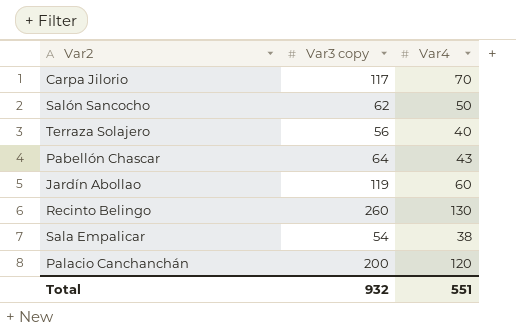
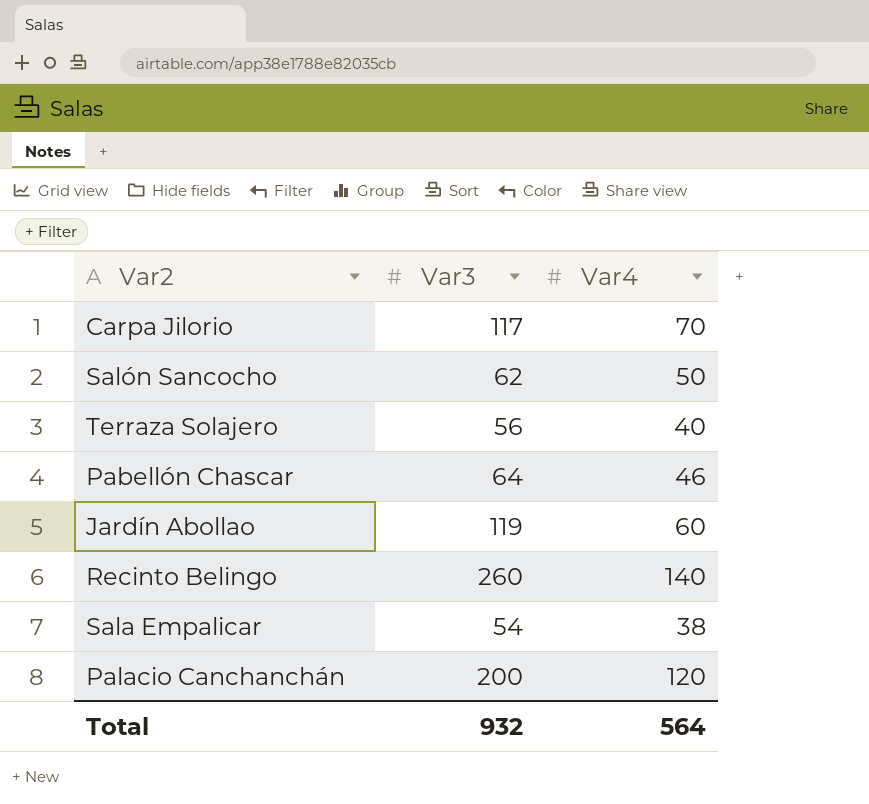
column name: Var3 copy -> Var3
Pabellón Chascar | Var4: 43 -> 46
Recinto Belingo | Var4: 130 -> 140
Total | Var4: 551 -> 564

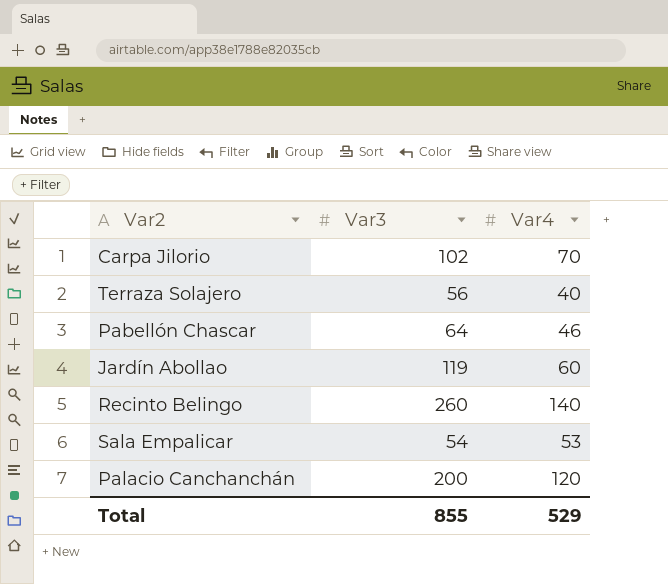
row Salón Sancocho: 62 | 50 -> none
Carpa Jilorio | Var3: 117 -> 102
Sala Empalicar | Var4: 38 -> 53
Total | Var3: 932 -> 855
Total | Var4: 564 -> 529

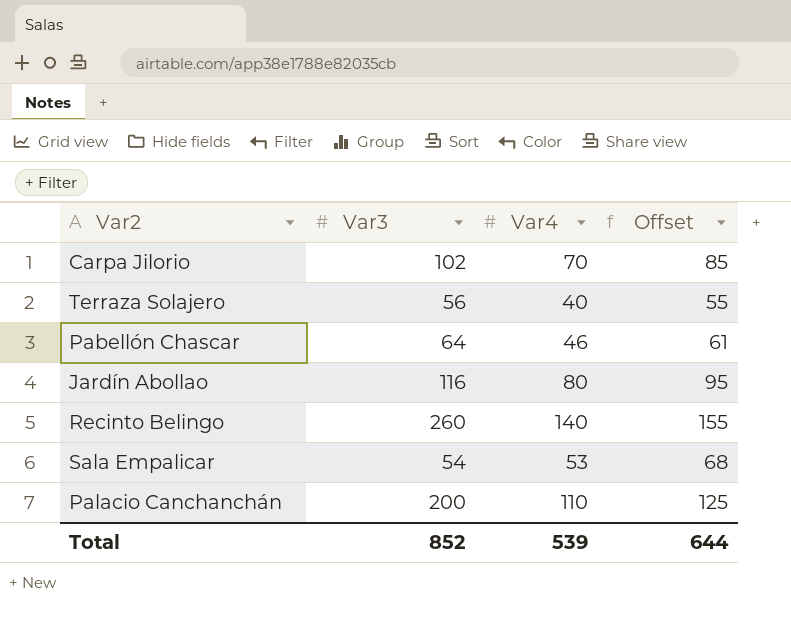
column Offset | formula: none -> [Var4] + 15
Jardín Abollao | Var3: 119 -> 116
Jardín Abollao | Var4: 60 -> 80
Palacio Canchanchán | Var4: 120 -> 110
Total | Var3: 855 -> 852
Total | Var4: 529 -> 539

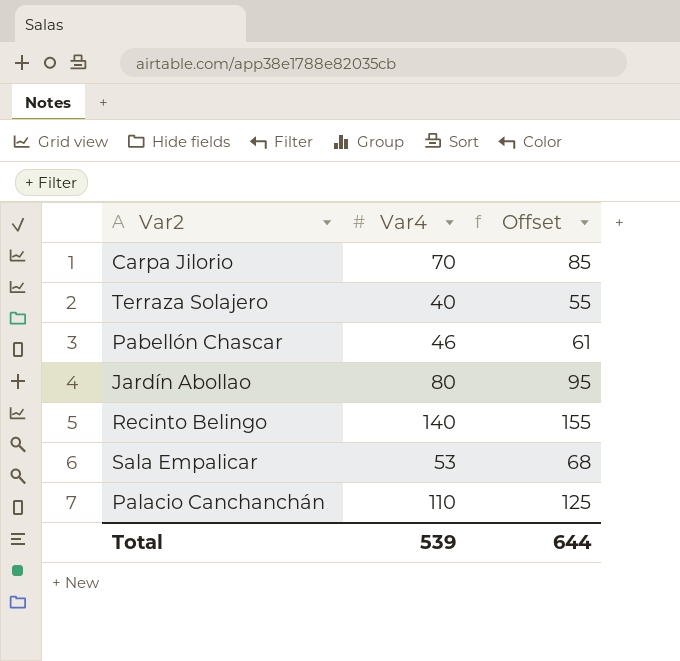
column Var3 | position: 2 -> none

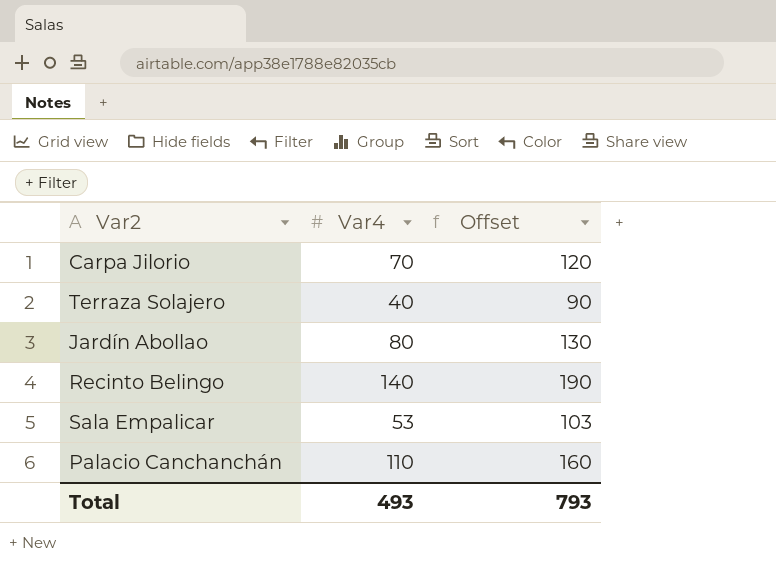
column Offset | formula: [Var4] + 15 -> [Var4] + 50
row Pabellón Chascar: 46 | 61 -> none
Total | Var4: 539 -> 493
Total | Offset: 644 -> 793

